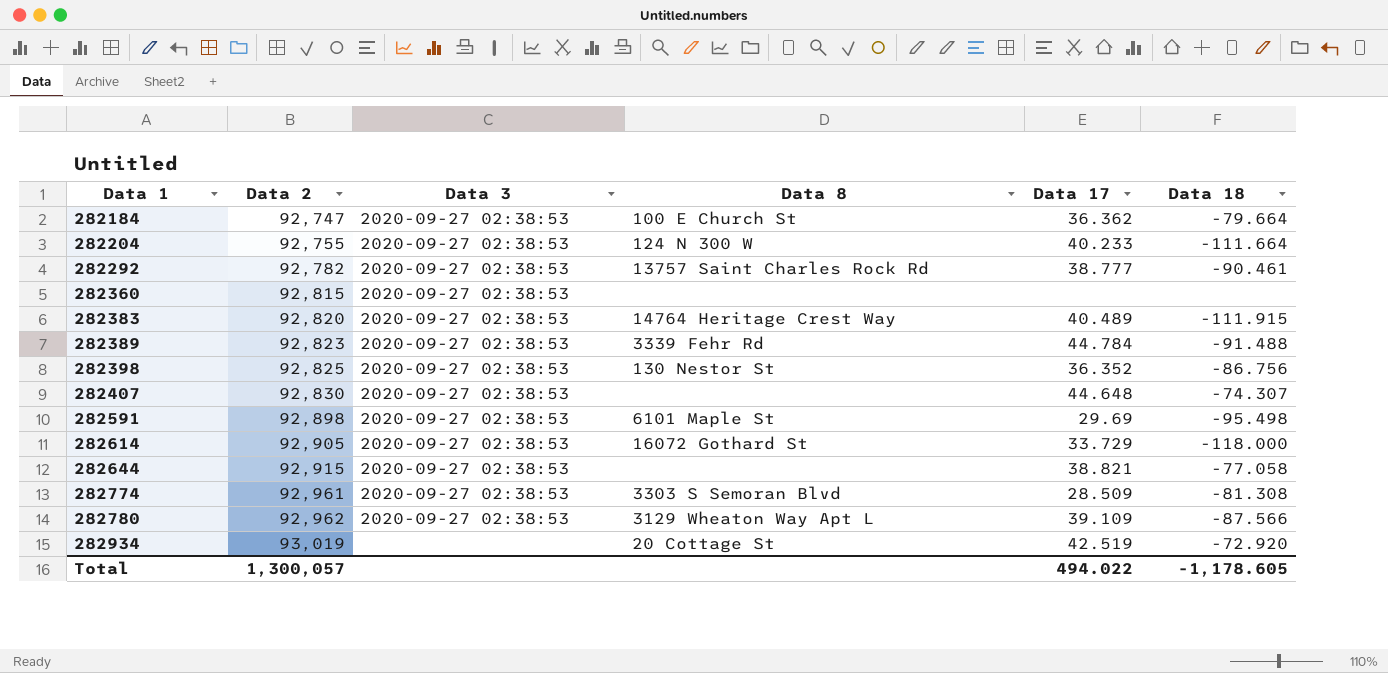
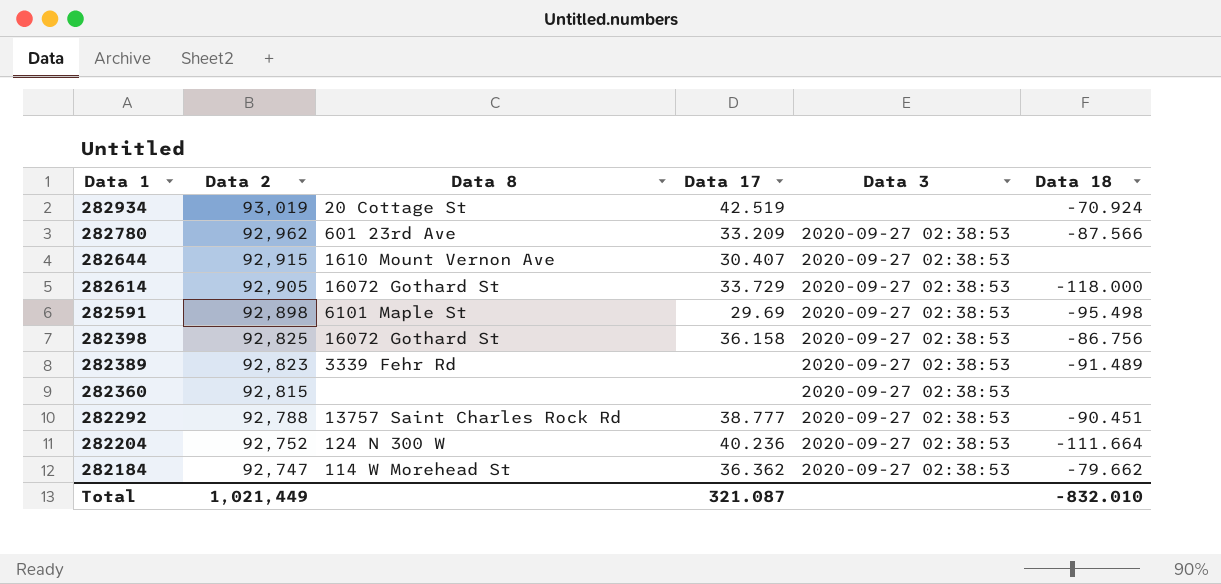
row order: Data 1 ascending -> Data 1 descending
column Data 3 | position: 3 -> 5
row 282383: 92,820 | 2020-09-27 02:38:53 | 14764 Heritage Crest Way | 40.489 | -111.915 -> none
row 282407: 92,830 | 2020-09-27 02:38:53 | none | 44.648 | -74.307 -> none
row 282774: 92,961 | 2020-09-27 02:38:53 | 3303 S Semoran Blvd | 28.509 | -81.308 -> none
282934 | Data 18: -72.920 -> -70.924
282780 | Data 8: 3129 Wheaton Way Apt L -> 601 23rd Ave
282780 | Data 17: 39.109 -> 33.209
282644 | Data 8: none -> 1610 Mount Vernon Ave
282644 | Data 17: 38.821 -> 30.407
282644 | Data 18: -77.058 -> none
282398 | Data 8: 130 Nestor St -> 16072 Gothard St
282398 | Data 17: 36.352 -> 36.158
282389 | Data 17: 44.784 -> none
282389 | Data 18: -91.488 -> -91.489
282292 | Data 2: 92,782 -> 92,788
282292 | Data 18: -90.461 -> -90.451
282204 | Data 2: 92,755 -> 92,752
282204 | Data 17: 40.233 -> 40.236
282184 | Data 8: 100 E Church St -> 114 W Morehead St
282184 | Data 18: -79.664 -> -79.662
Total | Data 2: 1,300,057 -> 1,021,449
Total | Data 17: 494.022 -> 321.087
Total | Data 18: -1,178.605 -> -832.010

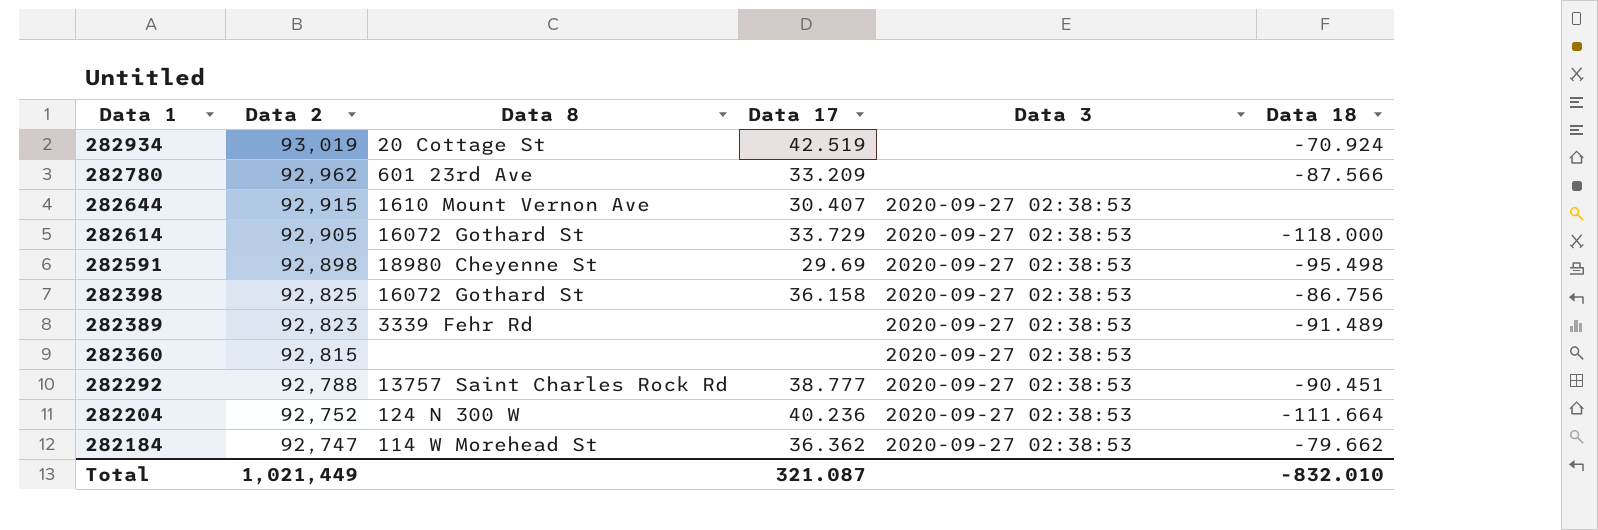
282780 | Data 3: 2020-09-27 02:38:53 -> none
282591 | Data 8: 6101 Maple St -> 18980 Cheyenne St

